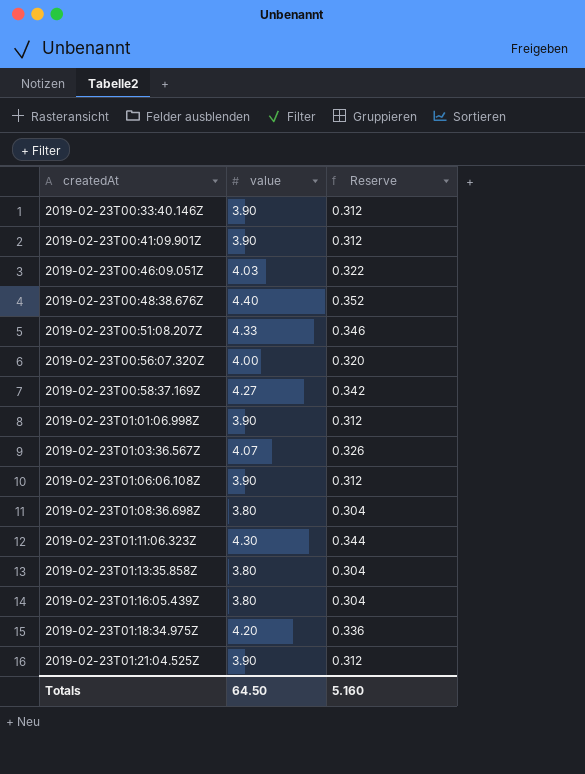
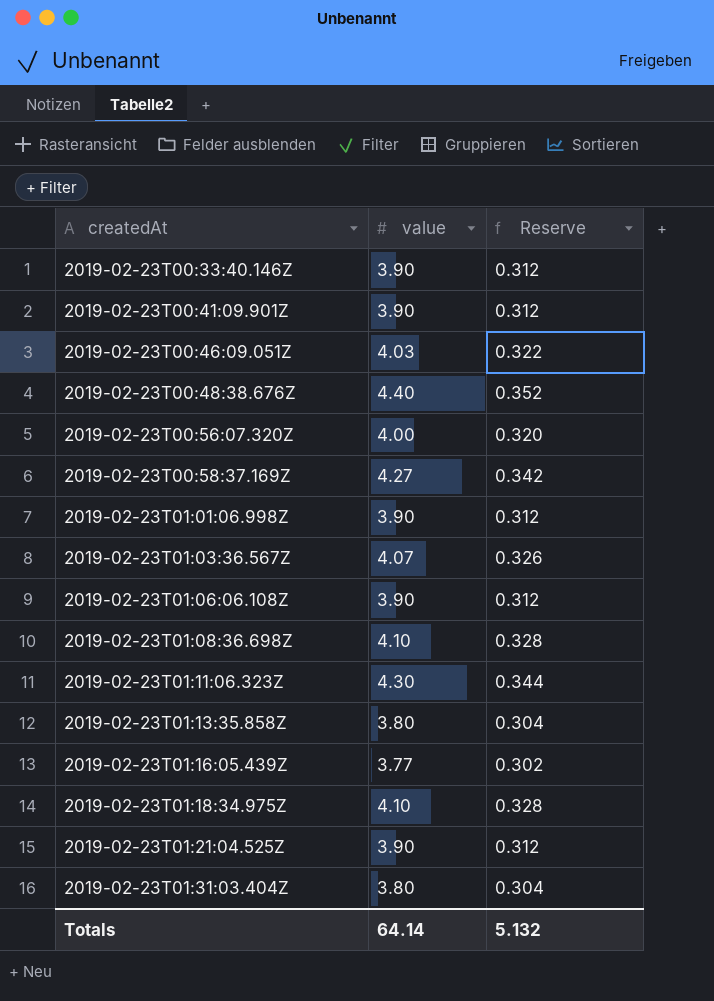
row 2019-02-23T00:51:08.207Z: 4.33 | 0.346 -> none
2019-02-23T01:08:36.698Z | value: 3.80 -> 4.10
2019-02-23T01:08:36.698Z | Reserve: 0.304 -> 0.328
2019-02-23T01:16:05.439Z | value: 3.80 -> 3.77
2019-02-23T01:16:05.439Z | Reserve: 0.304 -> 0.302
2019-02-23T01:18:34.975Z | value: 4.20 -> 4.10
2019-02-23T01:18:34.975Z | Reserve: 0.336 -> 0.328
row 2019-02-23T01:31:03.404Z: none -> 3.80 | 0.304
Totals | value: 64.50 -> 64.14
Totals | Reserve: 5.160 -> 5.132

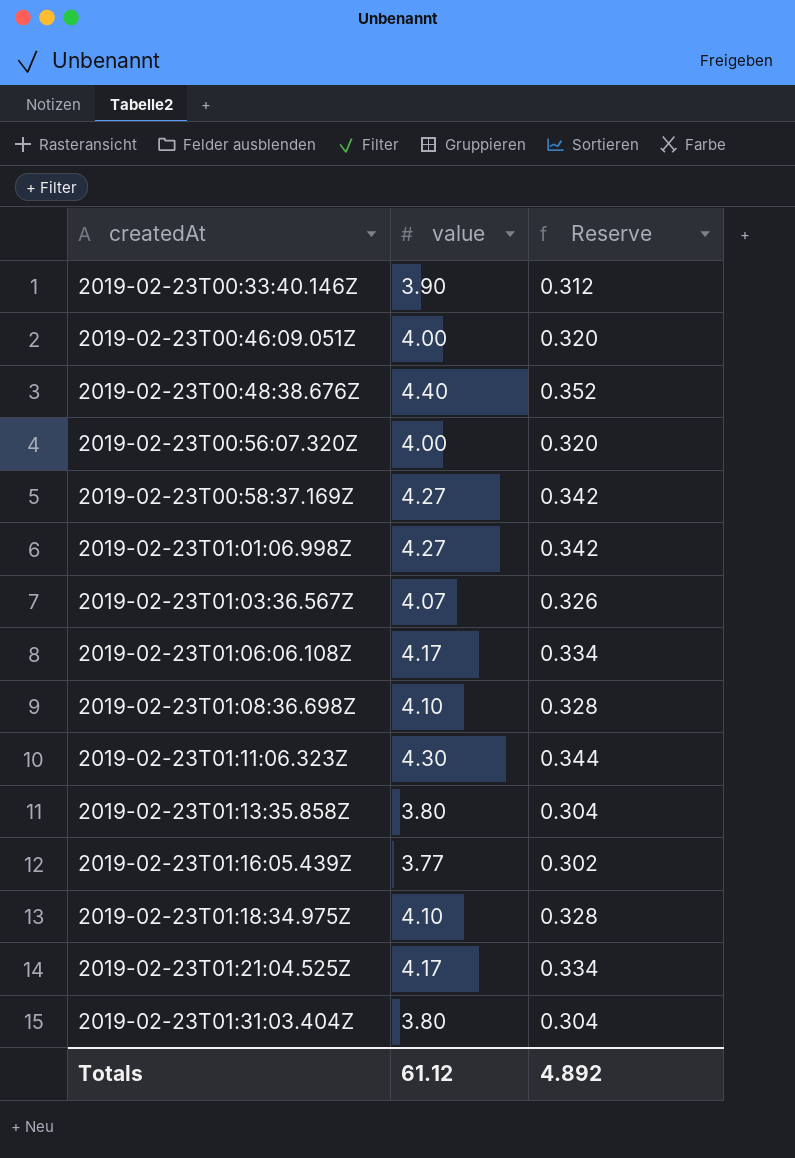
row 2019-02-23T00:41:09.901Z: 3.90 | 0.312 -> none
2019-02-23T00:46:09.051Z | value: 4.03 -> 4.00
2019-02-23T00:46:09.051Z | Reserve: 0.322 -> 0.320
2019-02-23T01:01:06.998Z | value: 3.90 -> 4.27
2019-02-23T01:01:06.998Z | Reserve: 0.312 -> 0.342
2019-02-23T01:06:06.108Z | value: 3.90 -> 4.17
2019-02-23T01:06:06.108Z | Reserve: 0.312 -> 0.334
2019-02-23T01:21:04.525Z | value: 3.90 -> 4.17
2019-02-23T01:21:04.525Z | Reserve: 0.312 -> 0.334
Totals | value: 64.14 -> 61.12
Totals | Reserve: 5.132 -> 4.892

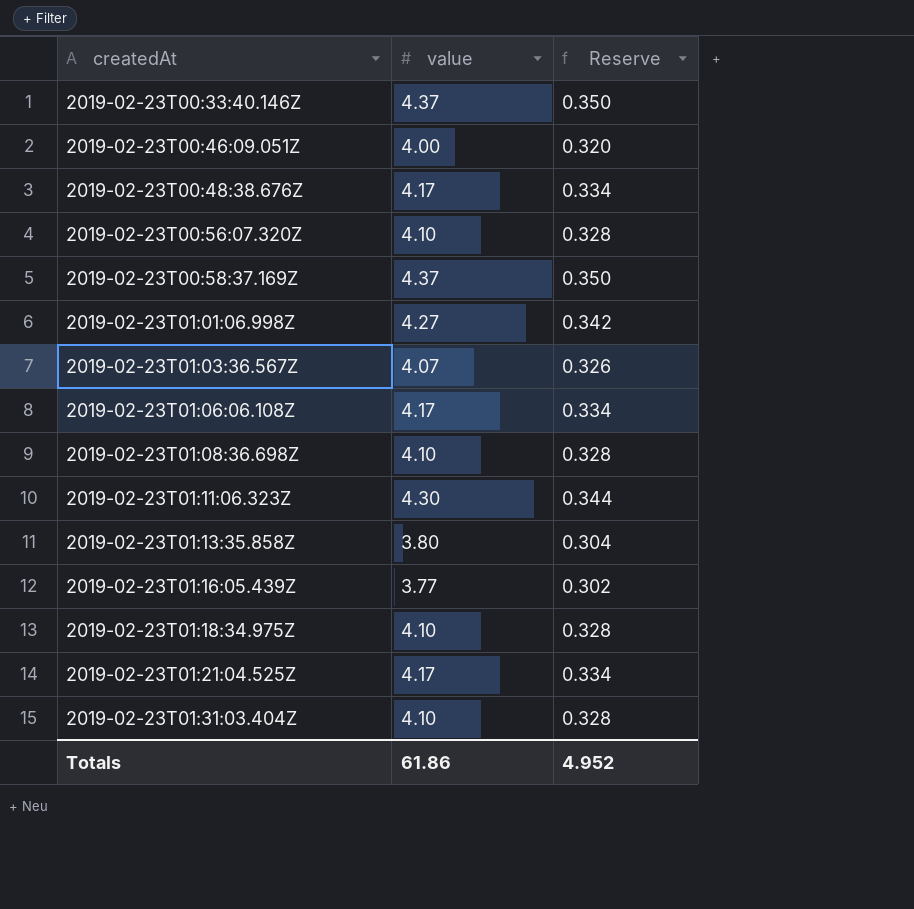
2019-02-23T00:33:40.146Z | value: 3.90 -> 4.37
2019-02-23T00:33:40.146Z | Reserve: 0.312 -> 0.350
2019-02-23T00:48:38.676Z | value: 4.40 -> 4.17
2019-02-23T00:48:38.676Z | Reserve: 0.352 -> 0.334
2019-02-23T00:56:07.320Z | value: 4.00 -> 4.10
2019-02-23T00:56:07.320Z | Reserve: 0.320 -> 0.328
2019-02-23T00:58:37.169Z | value: 4.27 -> 4.37
2019-02-23T00:58:37.169Z | Reserve: 0.342 -> 0.350
2019-02-23T01:31:03.404Z | value: 3.80 -> 4.10
2019-02-23T01:31:03.404Z | Reserve: 0.304 -> 0.328
Totals | value: 61.12 -> 61.86
Totals | Reserve: 4.892 -> 4.952

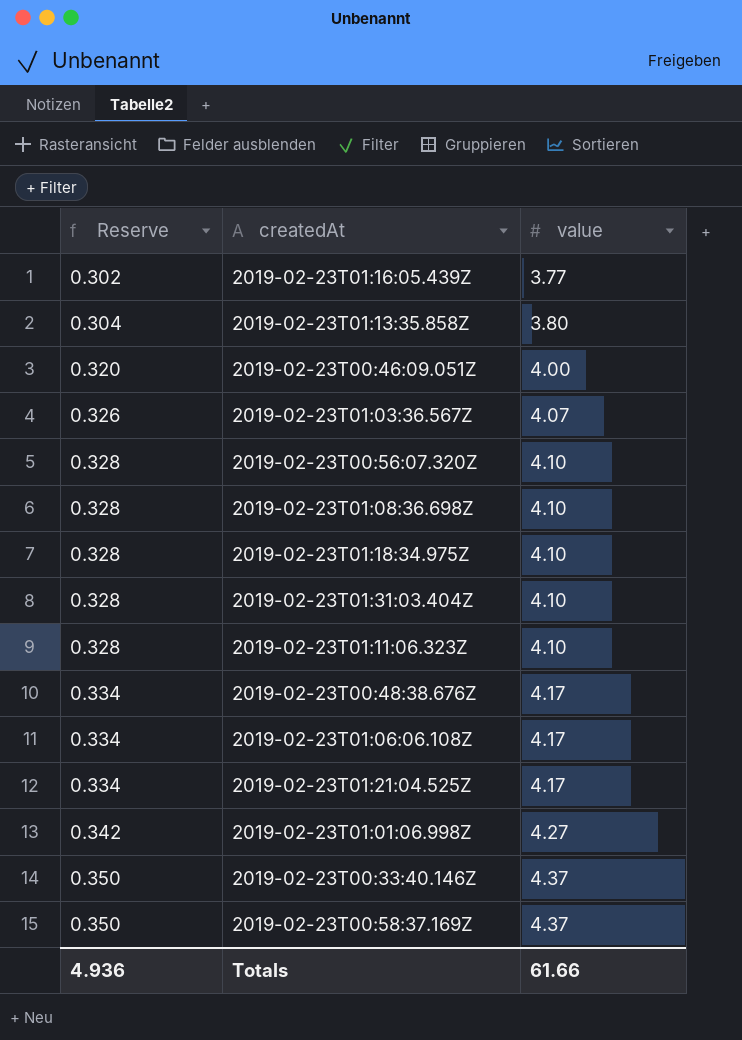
row order: createdAt ascending -> Reserve ascending
column Reserve | position: 3 -> 1
2019-02-23T01:11:06.323Z | Reserve: 0.344 -> 0.328
2019-02-23T01:11:06.323Z | value: 4.30 -> 4.10
Totals | Reserve: 4.952 -> 4.936
Totals | value: 61.86 -> 61.66

